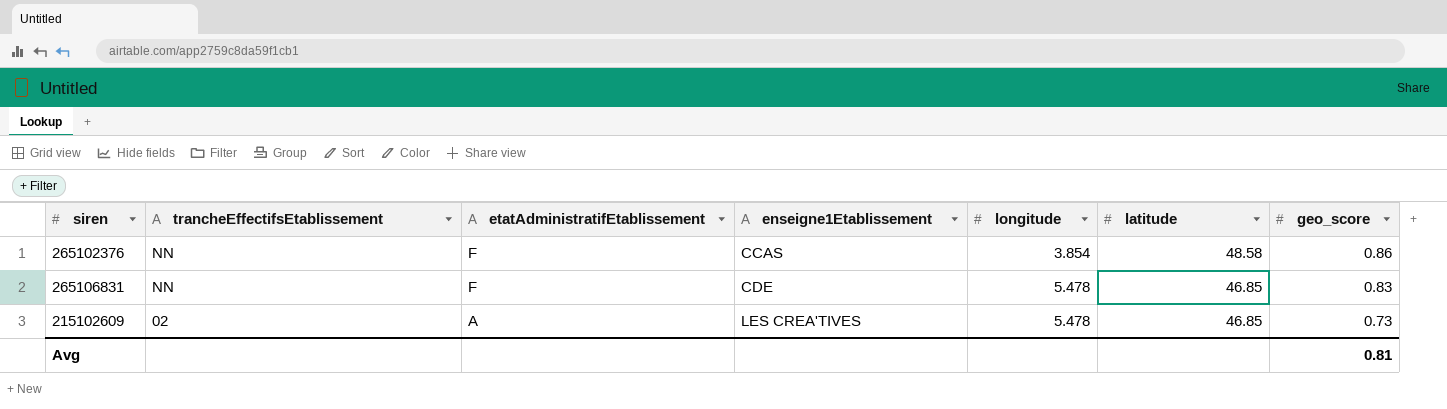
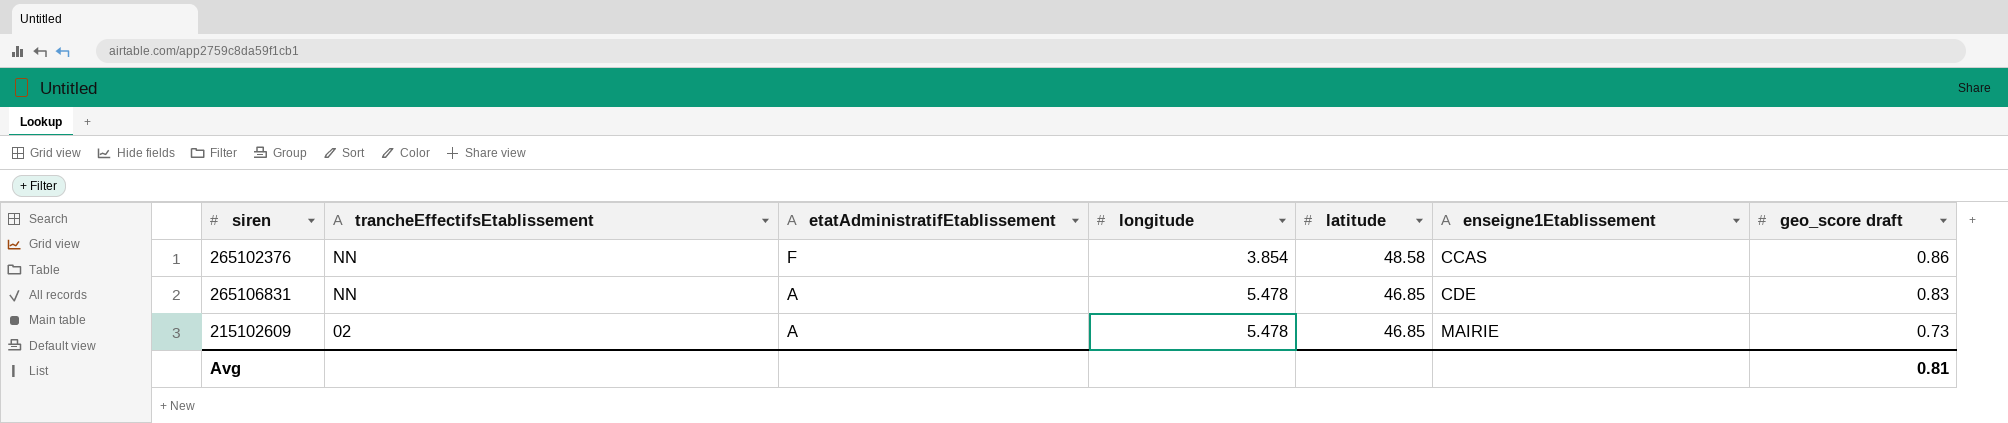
column enseigne1Etablissement | position: 4 -> 6
column name: geo_score -> geo_score draft
265106831 | etatAdministratifEtablissement: F -> A
215102609 | enseigne1Etablissement: LES CREA'TIVES -> MAIRIE

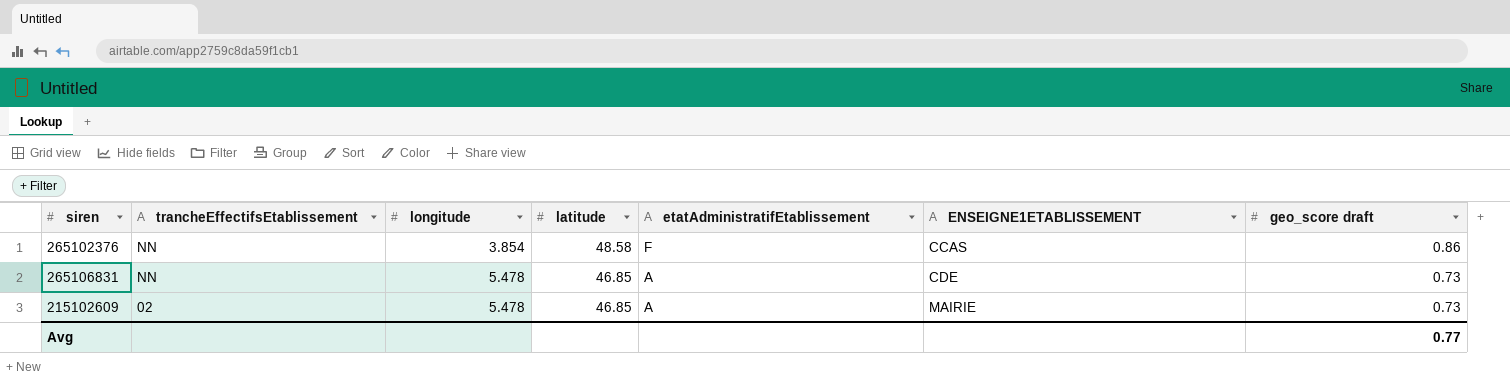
column etatAdministratifEtablissement | position: 3 -> 5
column name: enseigne1Etablissement -> ENSEIGNE1ETABLISSEMENT
265106831 | geo_score draft: 0.83 -> 0.73
Avg | geo_score draft: 0.81 -> 0.77

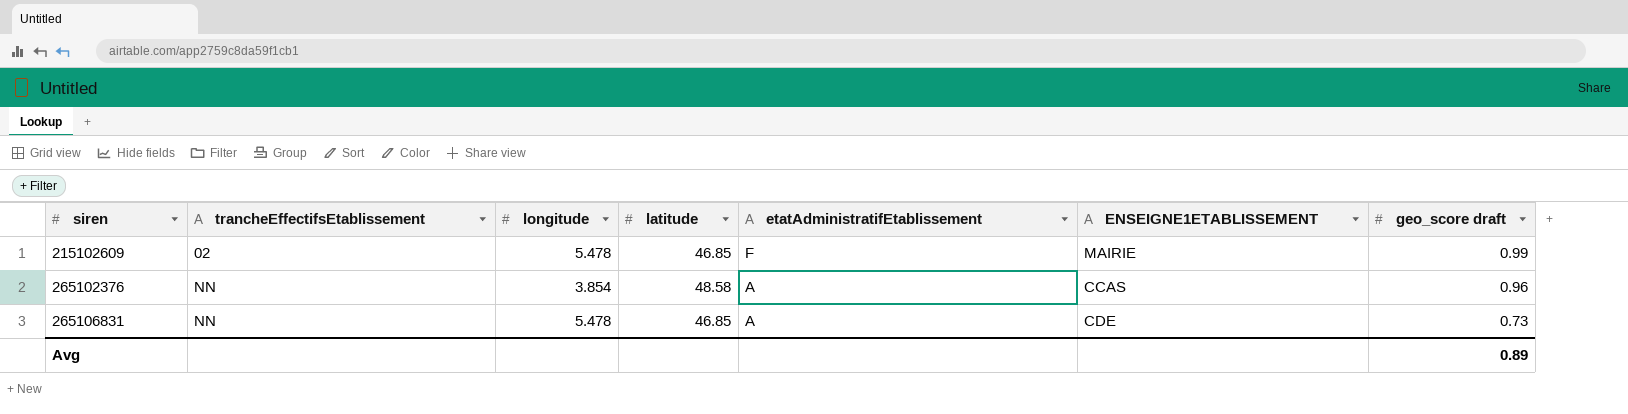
row order: trancheEffectifsEtablissement descending -> siren ascending
215102609 | etatAdministratifEtablissement: A -> F
215102609 | geo_score draft: 0.73 -> 0.99
265102376 | etatAdministratifEtablissement: F -> A
265102376 | geo_score draft: 0.86 -> 0.96
Avg | geo_score draft: 0.77 -> 0.89

